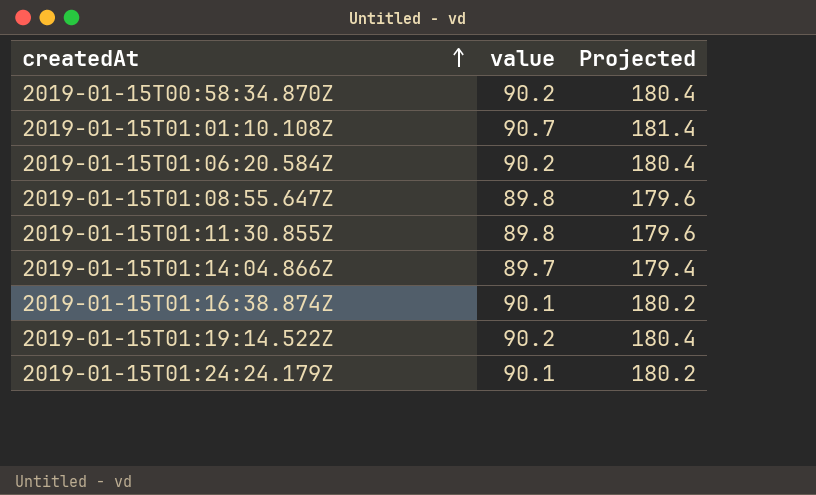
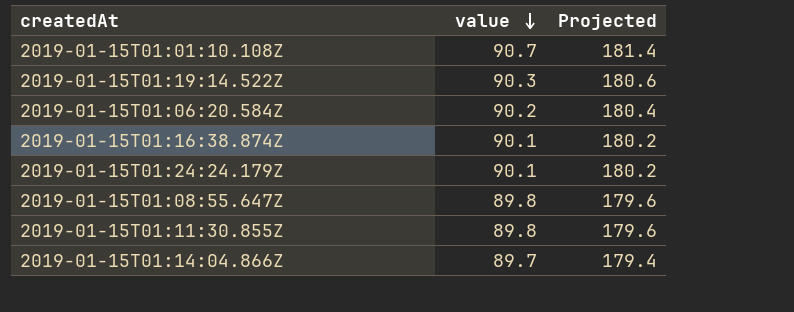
row order: createdAt ascending -> value descending
row 2019-01-15T00:58:34.870Z: 90.2 | 180.4 -> none
2019-01-15T01:19:14.522Z | value: 90.2 -> 90.3
2019-01-15T01:19:14.522Z | Projected: 180.4 -> 180.6

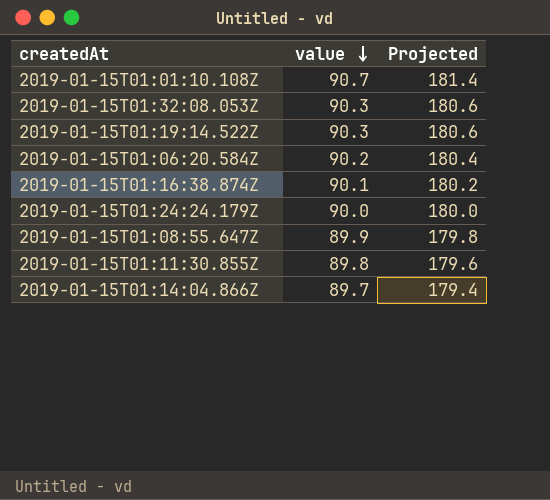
row 2019-01-15T01:32:08.053Z: none -> 90.3 | 180.6
2019-01-15T01:24:24.179Z | value: 90.1 -> 90.0
2019-01-15T01:24:24.179Z | Projected: 180.2 -> 180.0
2019-01-15T01:08:55.647Z | value: 89.8 -> 89.9
2019-01-15T01:08:55.647Z | Projected: 179.6 -> 179.8

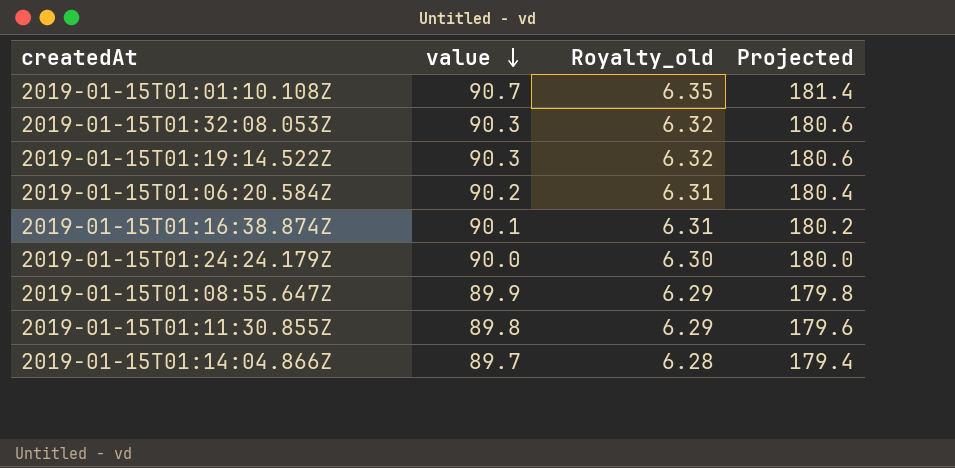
column Royalty_old | formula: none -> [value] * 0.07

